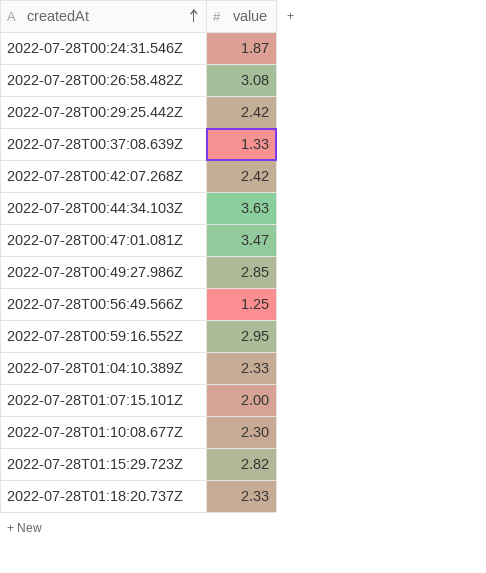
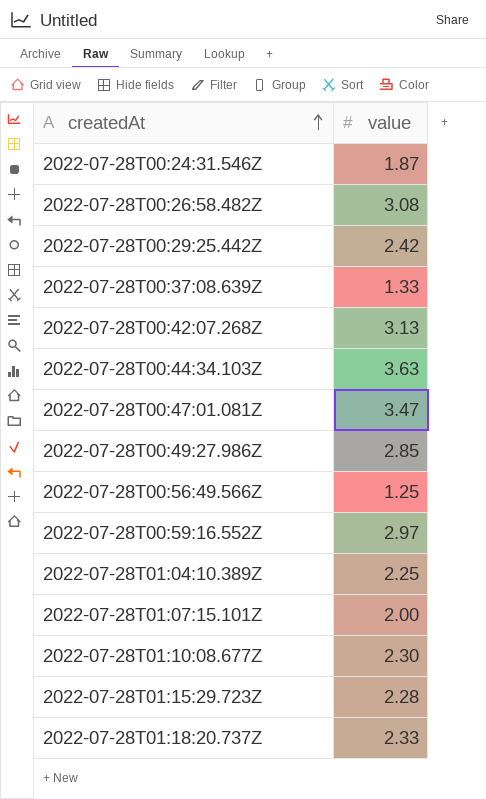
2022-07-28T00:42:07.268Z | value: 2.42 -> 3.13
2022-07-28T00:59:16.552Z | value: 2.95 -> 2.97
2022-07-28T01:04:10.389Z | value: 2.33 -> 2.25
2022-07-28T01:15:29.723Z | value: 2.82 -> 2.28

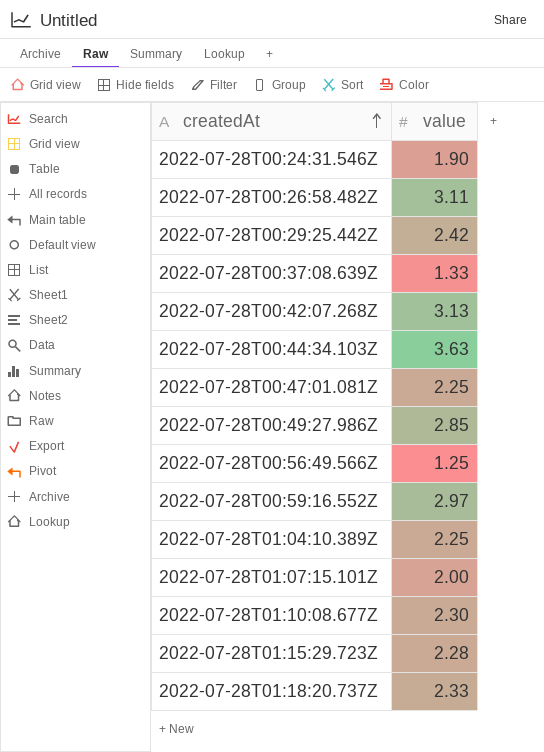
2022-07-28T00:24:31.546Z | value: 1.87 -> 1.90
2022-07-28T00:26:58.482Z | value: 3.08 -> 3.11
2022-07-28T00:47:01.081Z | value: 3.47 -> 2.25

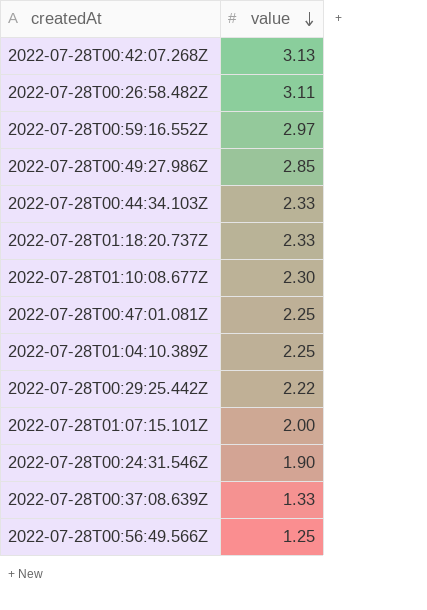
row order: createdAt ascending -> value descending
row 2022-07-28T01:15:29.723Z: 2.28 -> none
2022-07-28T00:44:34.103Z | value: 3.63 -> 2.33
2022-07-28T00:29:25.442Z | value: 2.42 -> 2.22

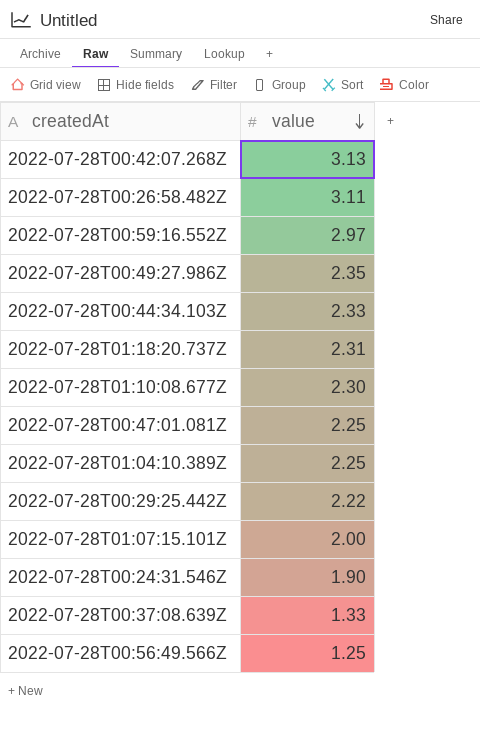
2022-07-28T00:49:27.986Z | value: 2.85 -> 2.35
2022-07-28T01:18:20.737Z | value: 2.33 -> 2.31

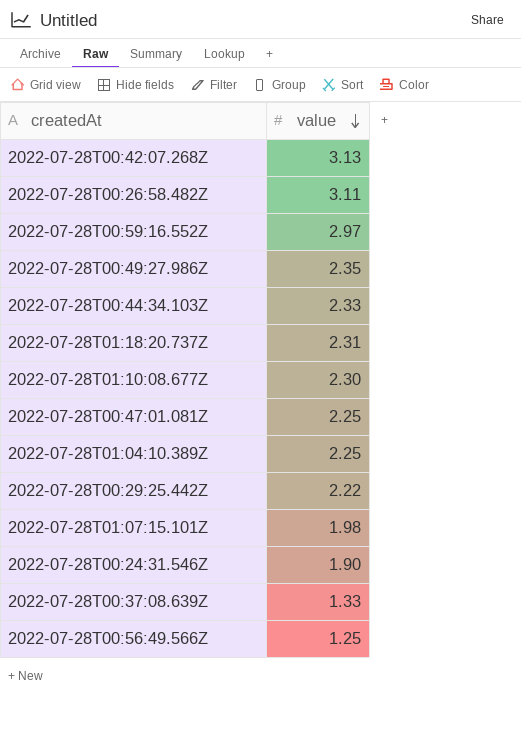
2022-07-28T01:07:15.101Z | value: 2.00 -> 1.98

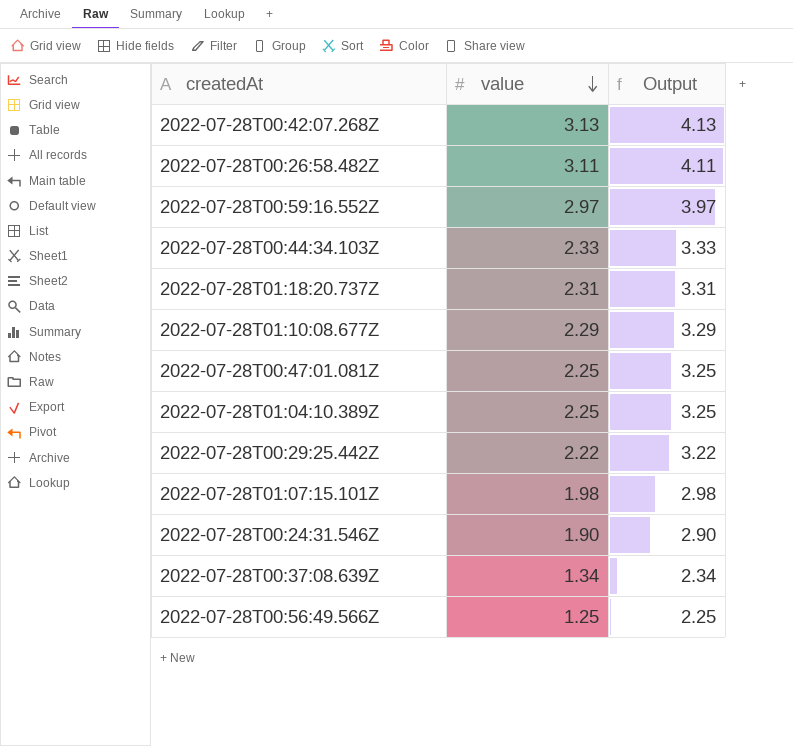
column Output | formula: none -> [value] + 1
row 2022-07-28T00:49:27.986Z: 2.35 -> none
2022-07-28T01:10:08.677Z | value: 2.30 -> 2.29
2022-07-28T00:37:08.639Z | value: 1.33 -> 1.34

